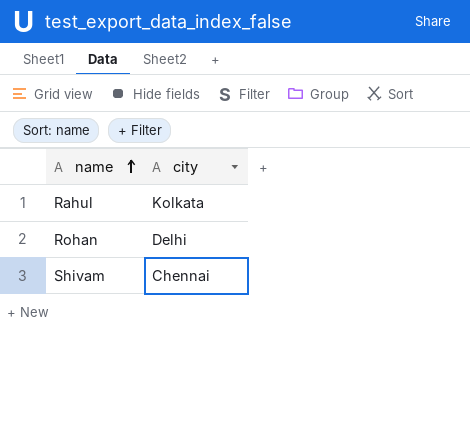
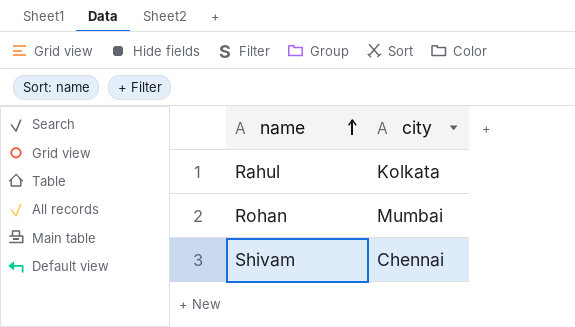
Rohan | city: Delhi -> Mumbai

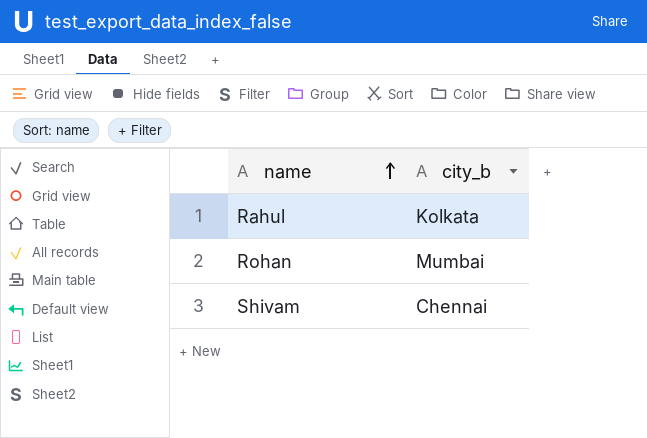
column name: city -> city_b

